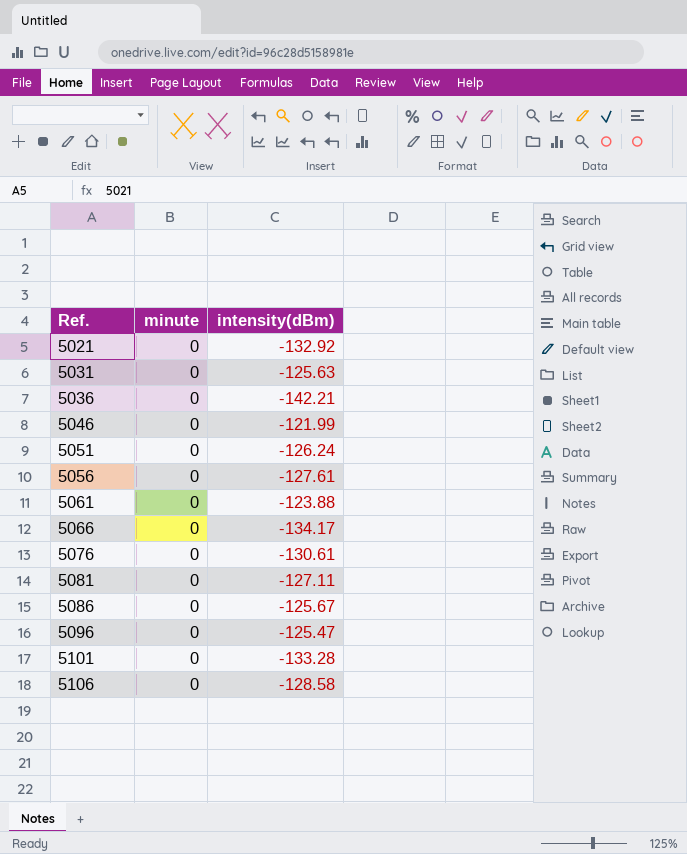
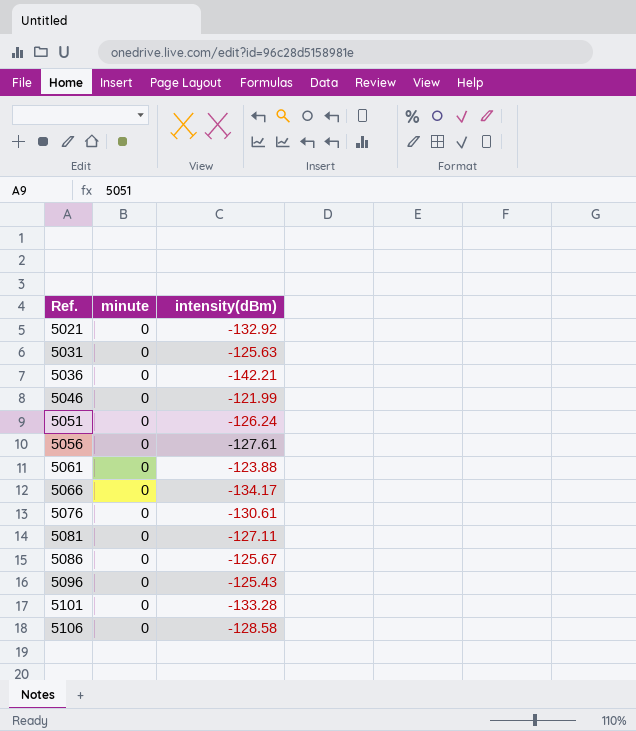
5096 | intensity(dBm): -125.47 -> -125.43

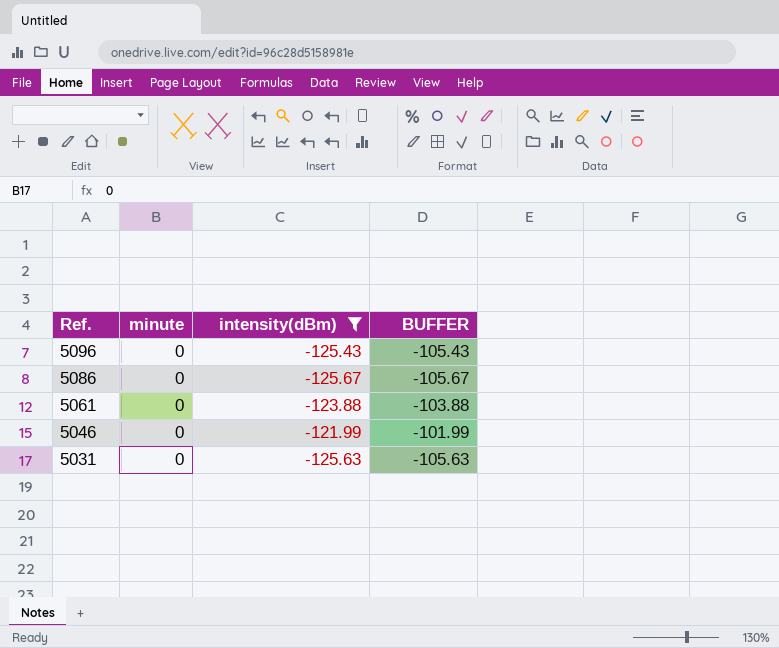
filter: none -> intensity(dBm) >= -125.67
row order: Ref. ascending -> Ref. descending
column BUFFER | formula: none -> [intensity(dBm)] + 20

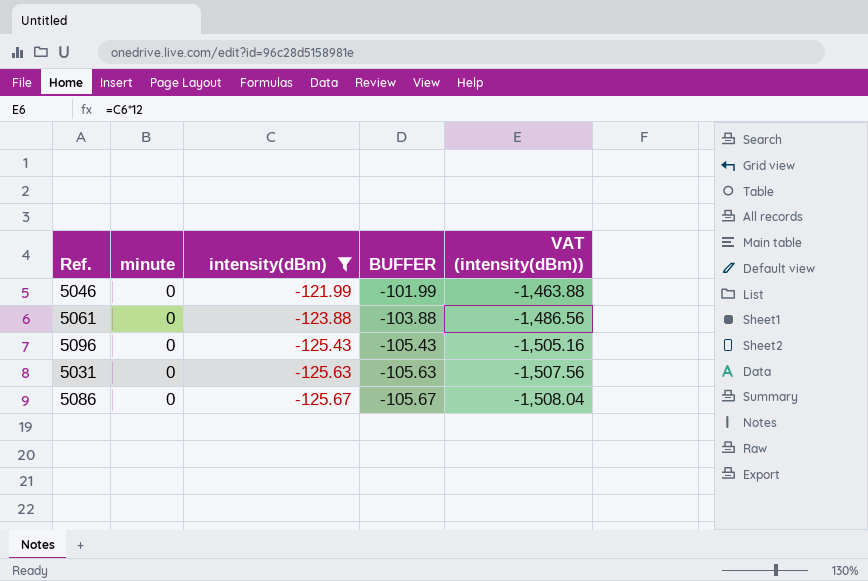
row order: Ref. descending -> intensity(dBm) descending
column VAT (intensity(dBm)) | formula: none -> [intensity(dBm)] * 12

